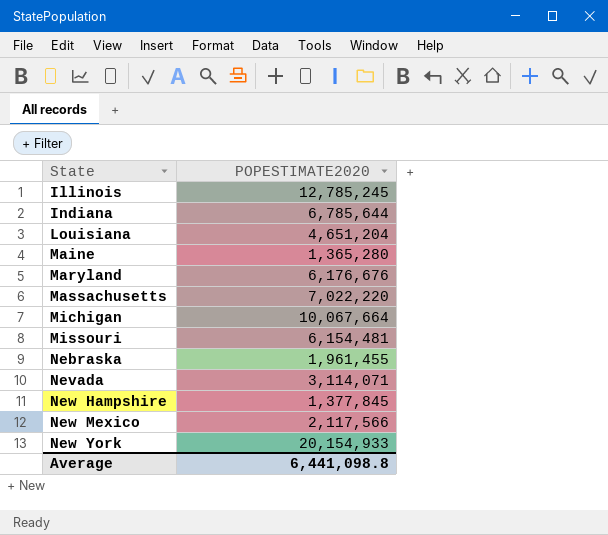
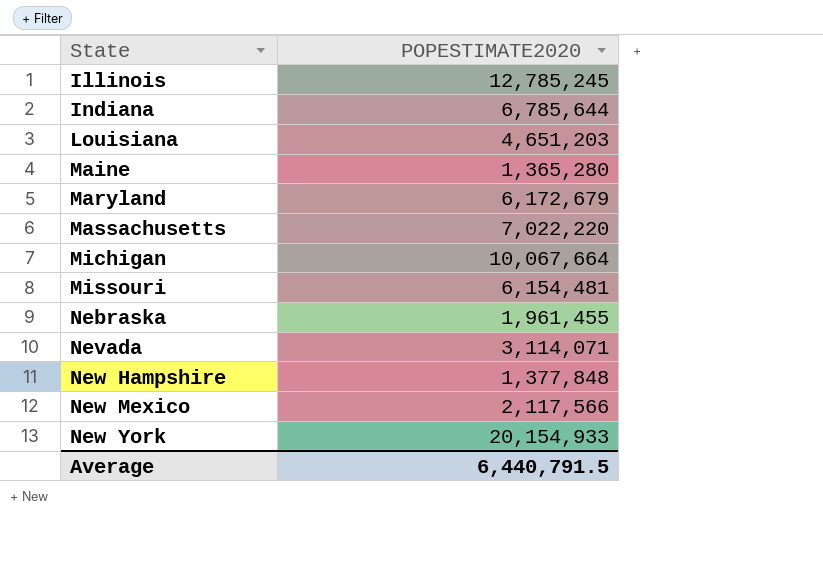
Louisiana | POPESTIMATE2020: 4,651,204 -> 4,651,203
Maryland | POPESTIMATE2020: 6,176,676 -> 6,172,679
New Hampshire | POPESTIMATE2020: 1,377,845 -> 1,377,848
Average | POPESTIMATE2020: 6,441,098.8 -> 6,440,791.5

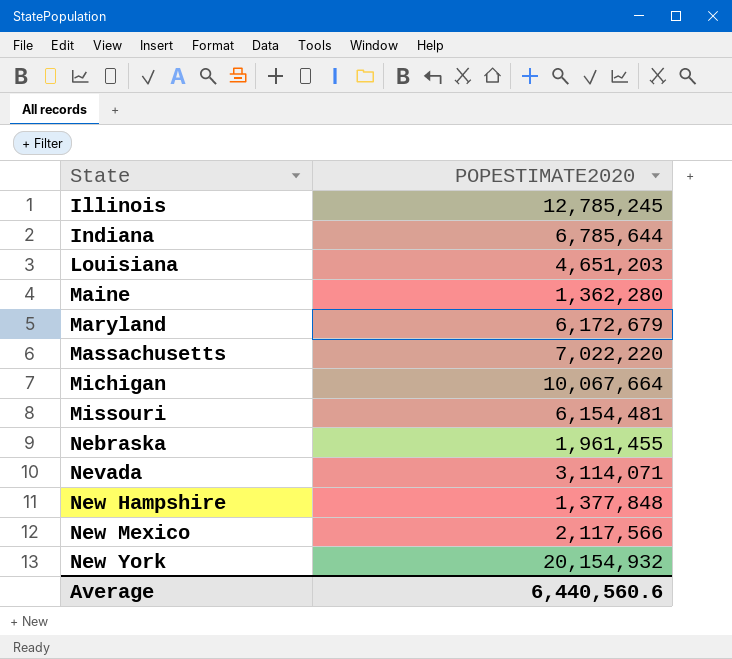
Maine | POPESTIMATE2020: 1,365,280 -> 1,362,280
New York | POPESTIMATE2020: 20,154,933 -> 20,154,932
Average | POPESTIMATE2020: 6,440,791.5 -> 6,440,560.6

